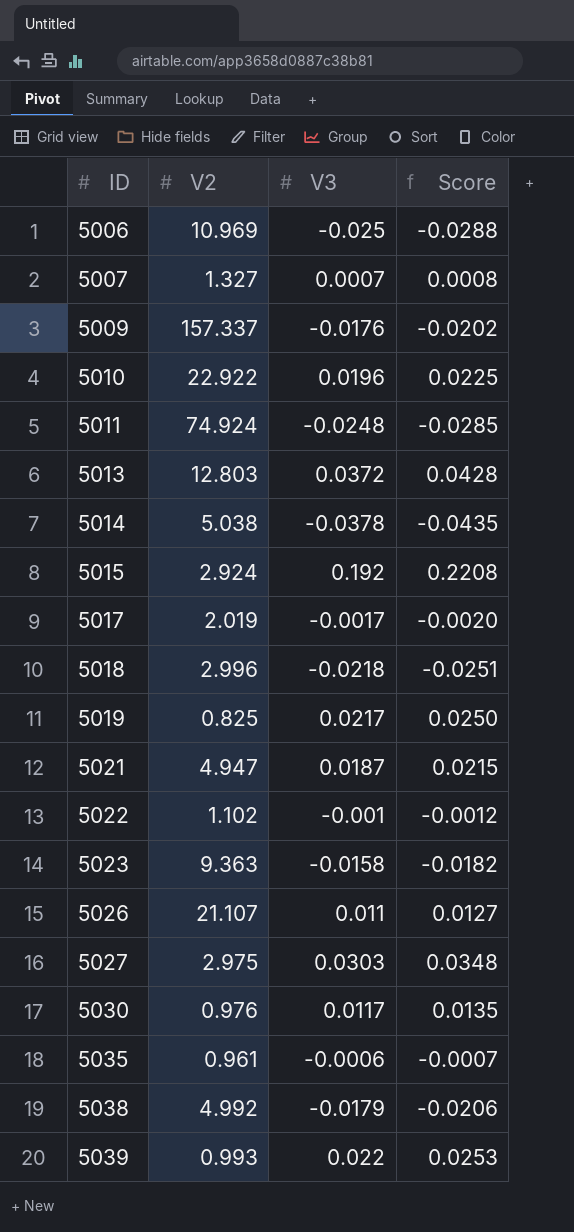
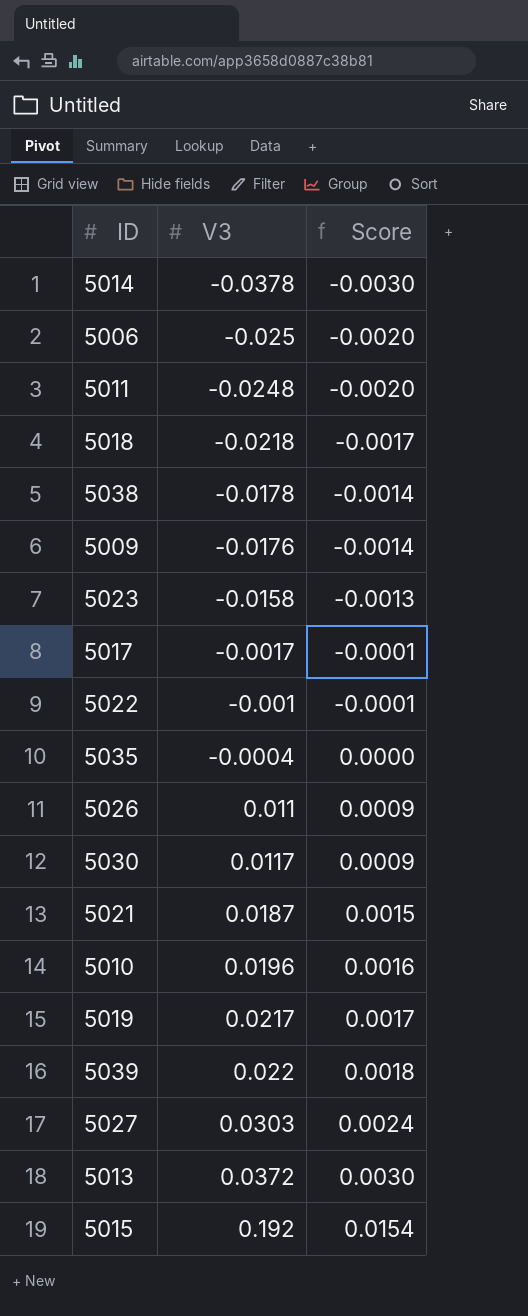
row order: ID ascending -> V3 ascending
column V2 | position: 2 -> none
column Score | formula: [V3] * 1.15 -> [V3] * 0.08
row 5007: 1.327 | 0.0007 | 0.0008 -> none
5038 | V3: -0.0179 -> -0.0178
5035 | V3: -0.0006 -> -0.0004

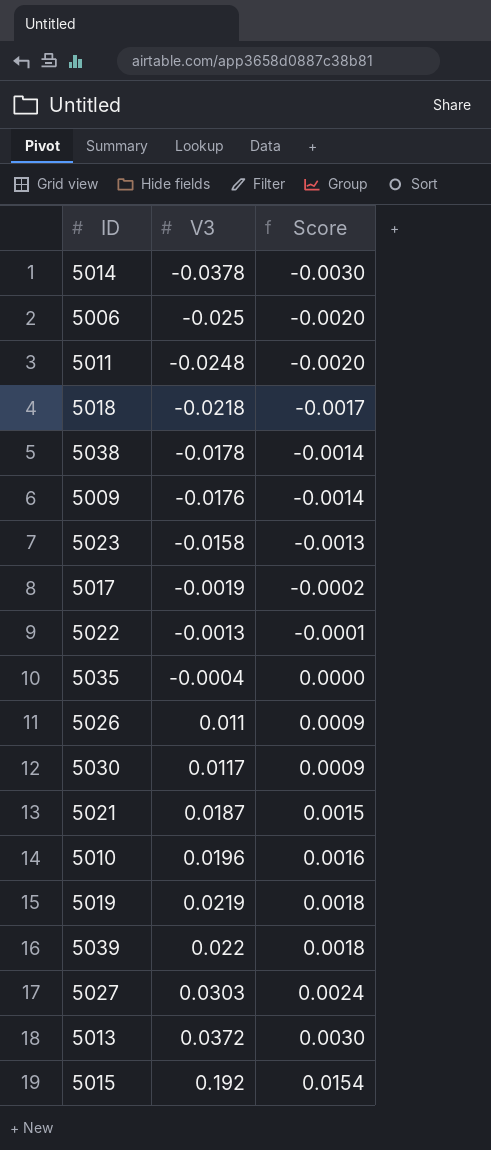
5017 | V3: -0.0017 -> -0.0019
5017 | Score: -0.0001 -> -0.0002
5022 | V3: -0.001 -> -0.0013
5019 | V3: 0.0217 -> 0.0219
5019 | Score: 0.0017 -> 0.0018

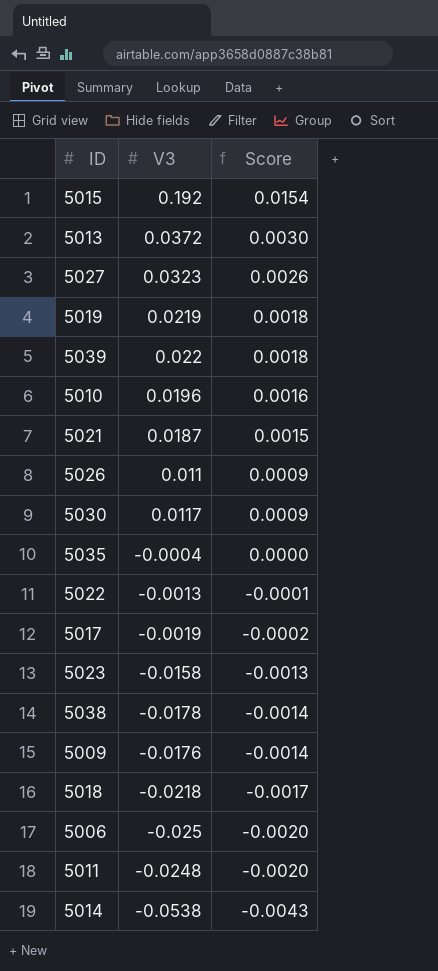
row order: V3 ascending -> Score descending
5027 | V3: 0.0303 -> 0.0323
5027 | Score: 0.0024 -> 0.0026
5014 | V3: -0.0378 -> -0.0538
5014 | Score: -0.0030 -> -0.0043

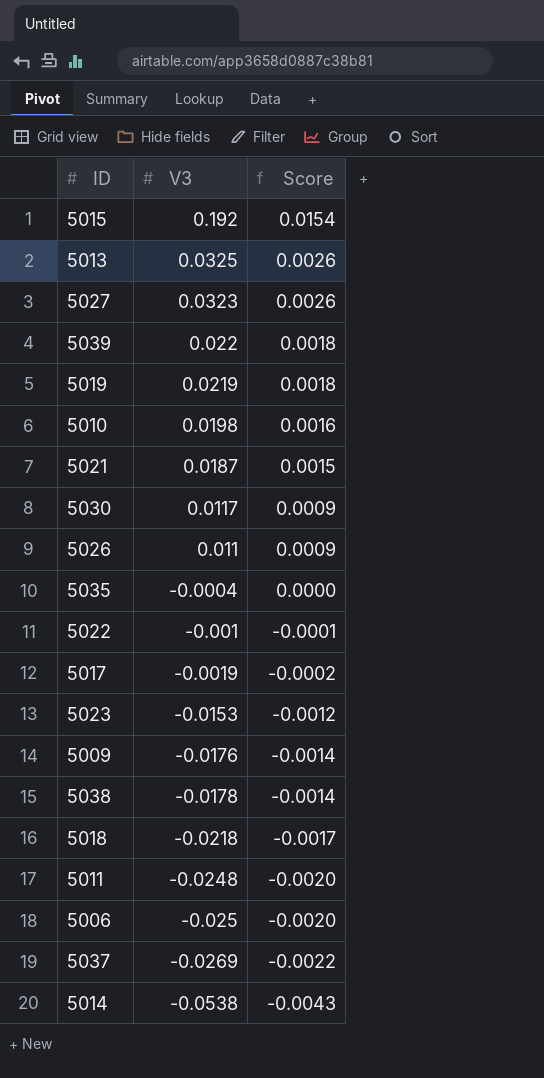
row order: Score descending -> V3 descending
5013 | V3: 0.0372 -> 0.0325
5013 | Score: 0.0030 -> 0.0026
5010 | V3: 0.0196 -> 0.0198
5022 | V3: -0.0013 -> -0.001
5023 | V3: -0.0158 -> -0.0153
5023 | Score: -0.0013 -> -0.0012
row 5037: none -> -0.0269 | -0.0022

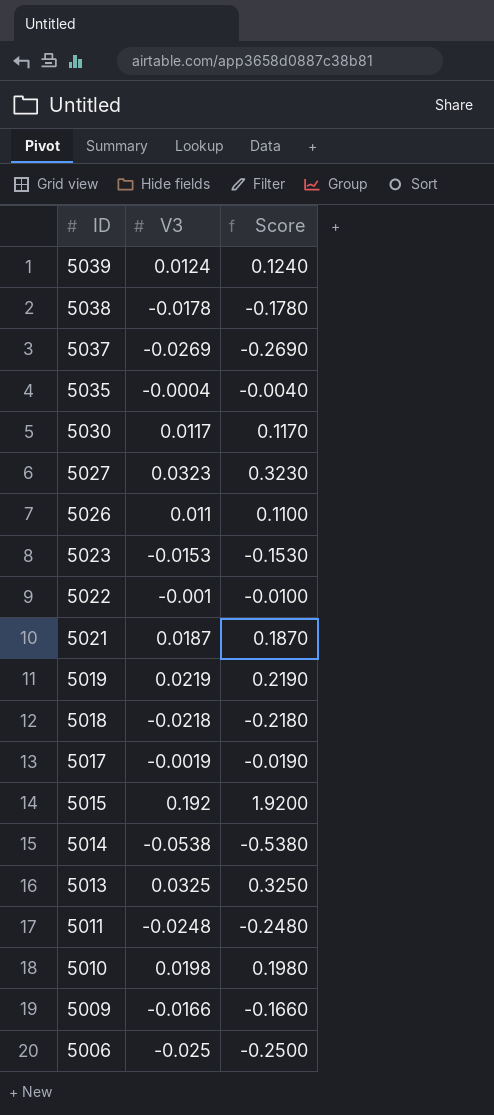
row order: V3 descending -> ID descending
column Score | formula: [V3] * 0.08 -> [V3] * 10
5039 | V3: 0.022 -> 0.0124
5009 | V3: -0.0176 -> -0.0166

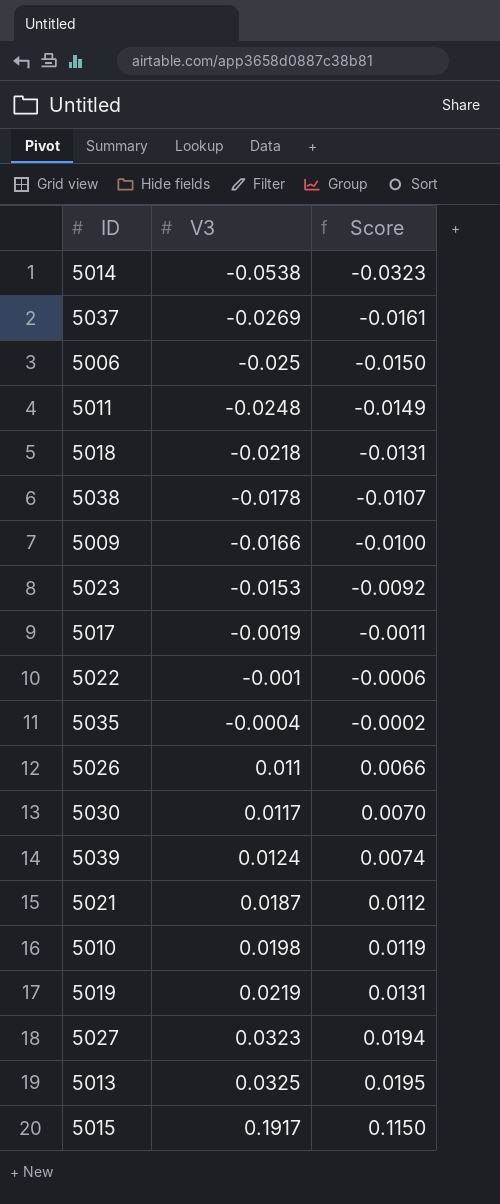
row order: ID descending -> V3 ascending
column Score | formula: [V3] * 10 -> [V3] * 0.6
5015 | V3: 0.192 -> 0.1917

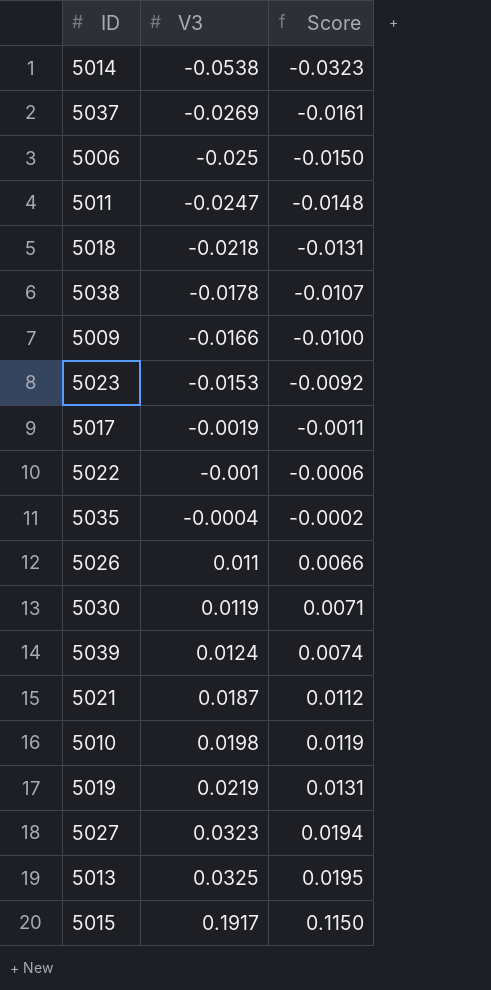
5011 | V3: -0.0248 -> -0.0247
5011 | Score: -0.0149 -> -0.0148
5030 | V3: 0.0117 -> 0.0119
5030 | Score: 0.0070 -> 0.0071

